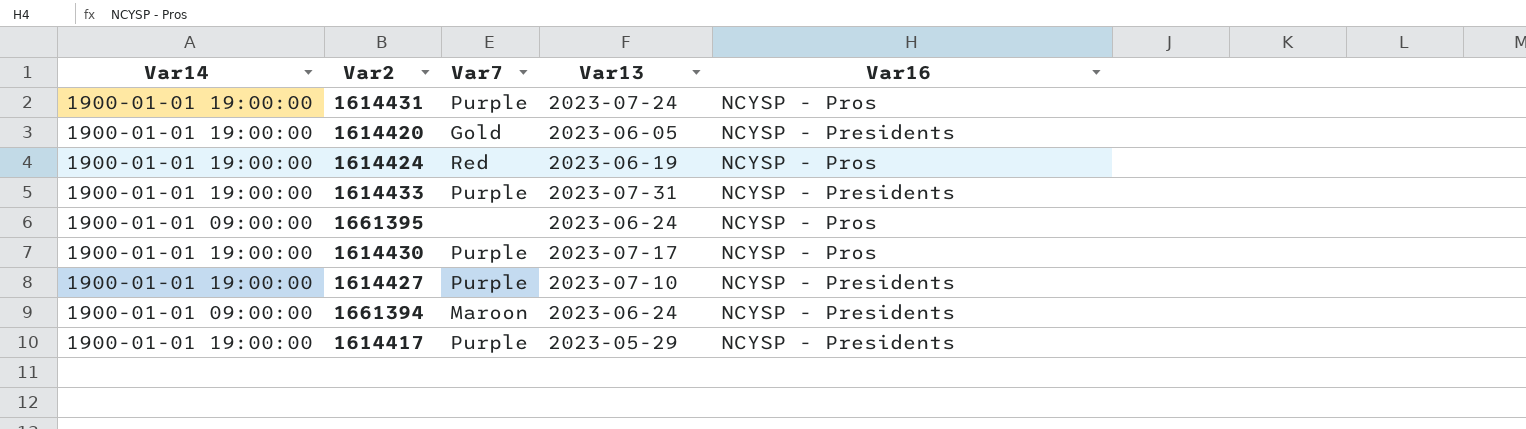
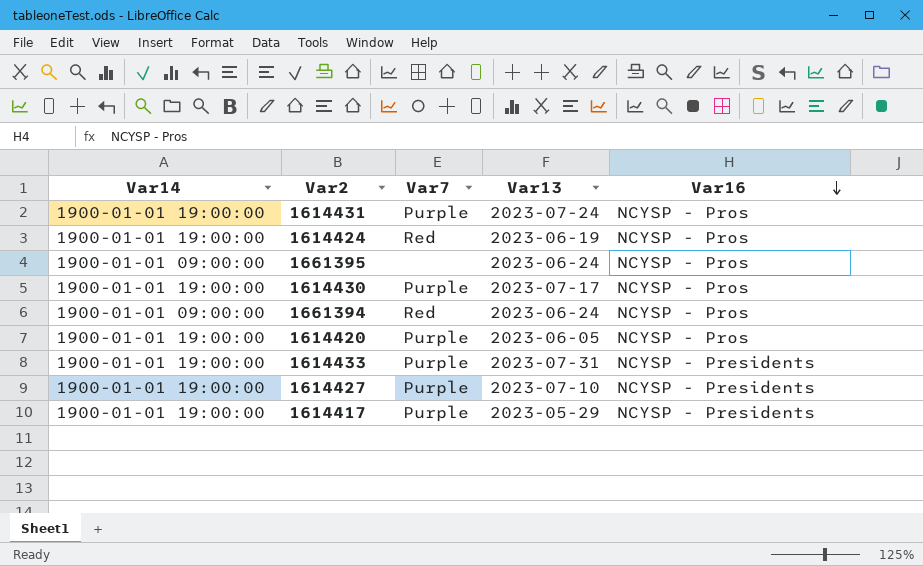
row order: none -> Var16 descending
1661394 | Var7: Maroon -> Red
1661394 | Var16: NCYSP - Presidents -> NCYSP - Pros
1614420 | Var7: Gold -> Purple
1614420 | Var16: NCYSP - Presidents -> NCYSP - Pros

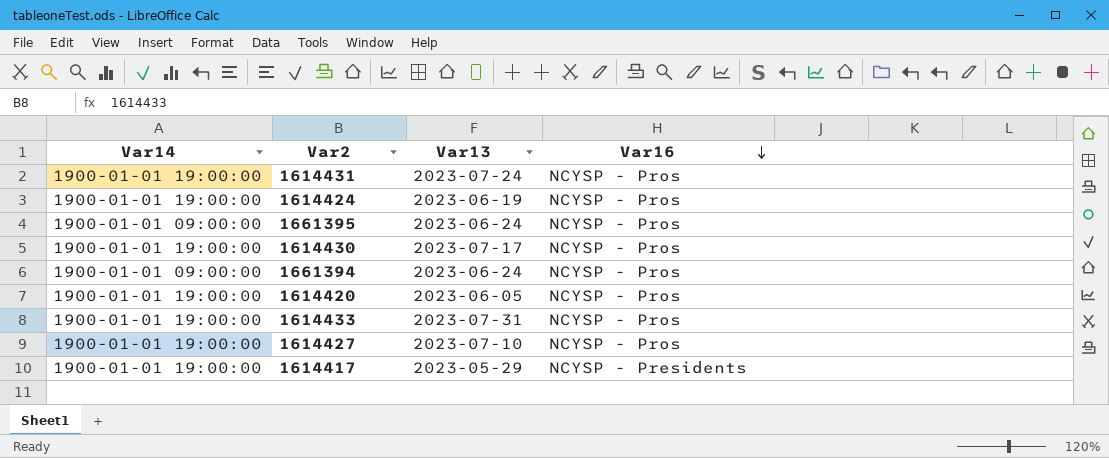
column Var7 | position: 3 -> none
1614433 | Var16: NCYSP - Presidents -> NCYSP - Pros
1614427 | Var16: NCYSP - Presidents -> NCYSP - Pros

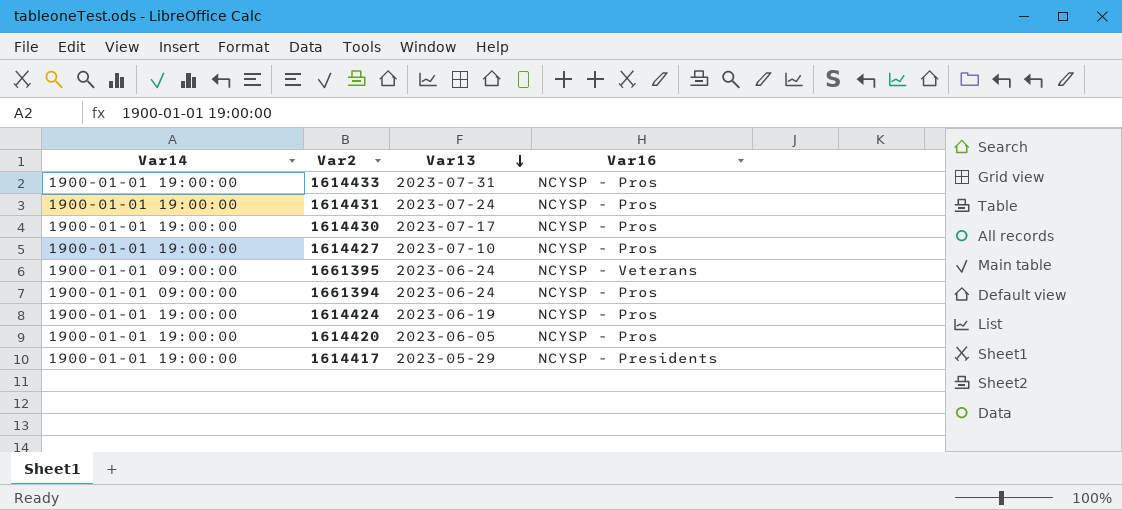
row order: Var16 descending -> Var13 descending
1661395 | Var16: NCYSP - Pros -> NCYSP - Veterans

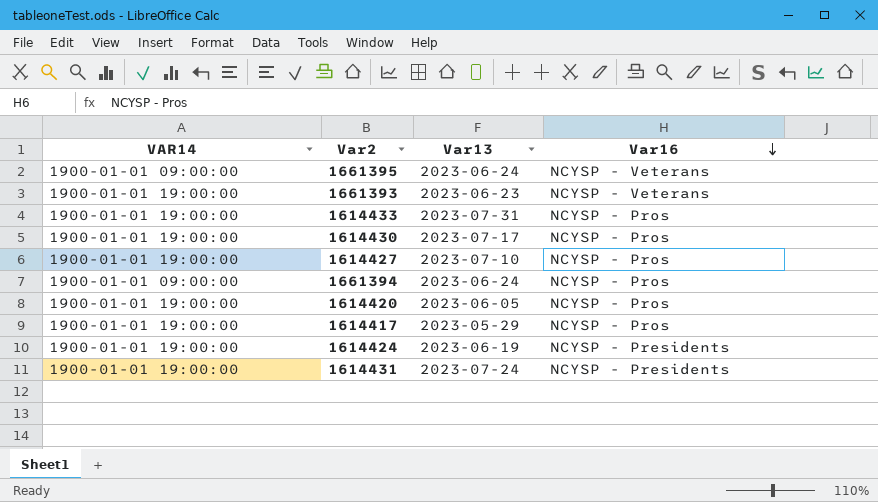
row order: Var13 descending -> Var16 descending
column name: Var14 -> VAR14
row 1661393: none -> 1900-01-01 19:00:00 | 2023-06-23 | NCYSP - Veterans
1614417 | Var16: NCYSP - Presidents -> NCYSP - Pros
1614424 | Var16: NCYSP - Pros -> NCYSP - Presidents
1614431 | Var16: NCYSP - Pros -> NCYSP - Presidents

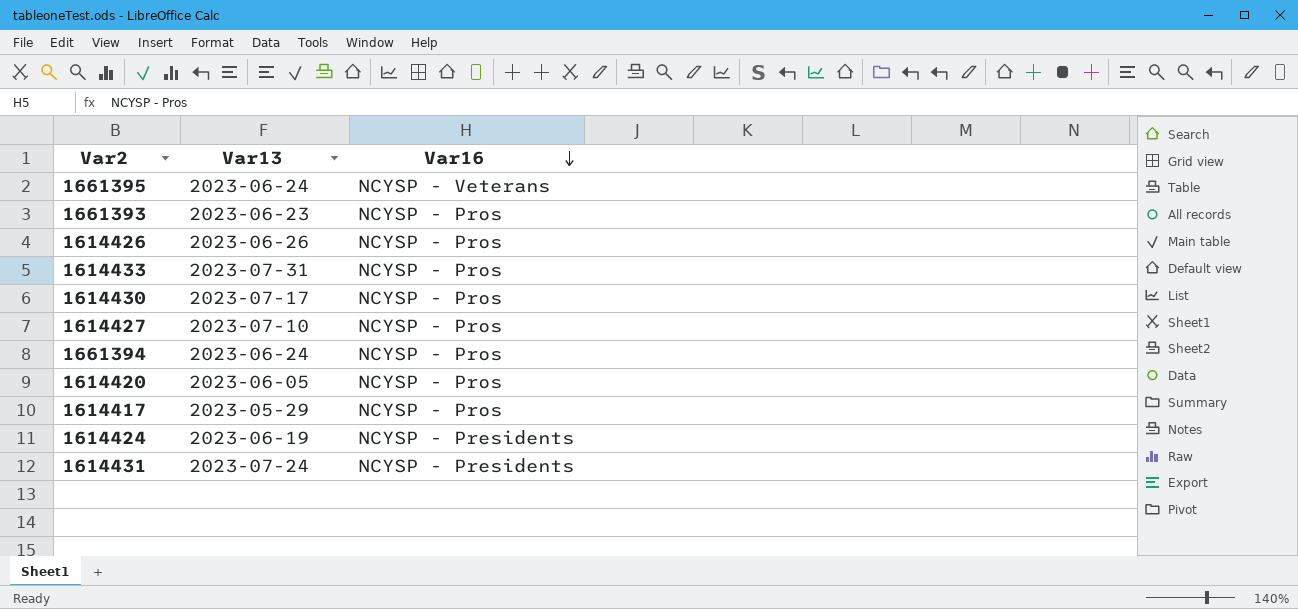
column VAR14 | position: 1 -> none
1661393 | Var16: NCYSP - Veterans -> NCYSP - Pros
row 1614426: none -> 2023-06-26 | NCYSP - Pros

